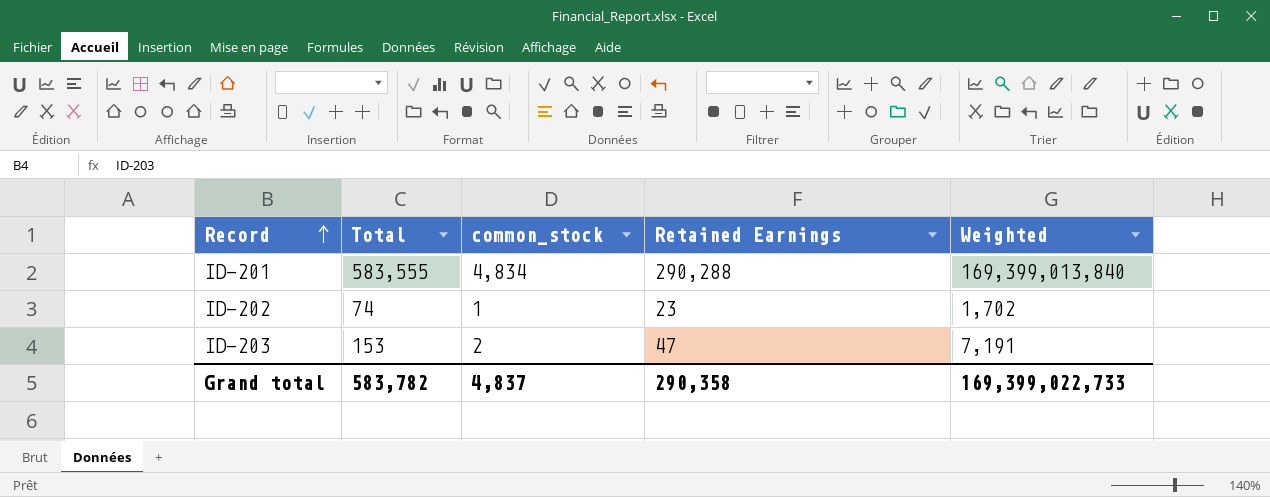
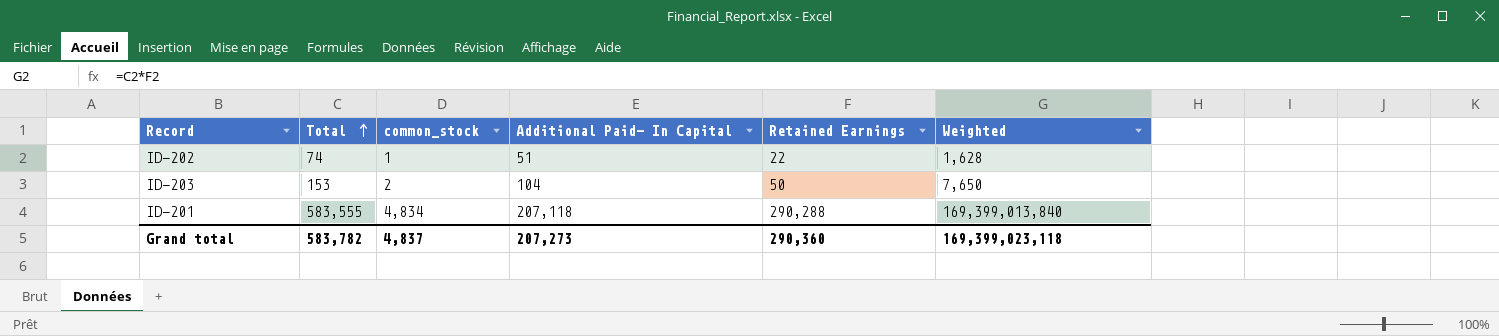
row order: Record ascending -> Total ascending
column Additional Paid- In Capital | position: none -> 4
ID-202 | Retained Earnings: 23 -> 22
ID-202 | Weighted: 1,702 -> 1,628
ID-203 | Retained Earnings: 47 -> 50
ID-203 | Weighted: 7,191 -> 7,650
Grand total | Retained Earnings: 290,358 -> 290,360
Grand total | Weighted: 169,399,022,733 -> 169,399,023,118

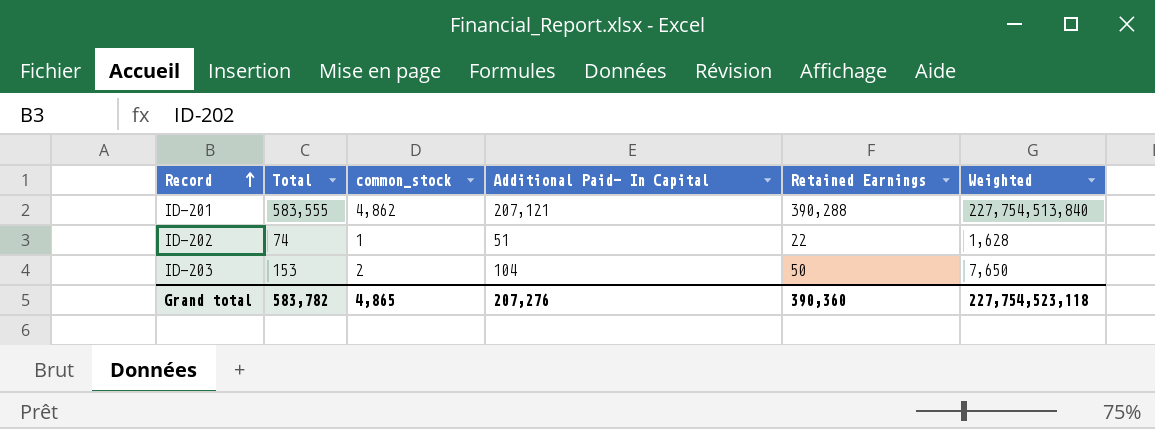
row order: Total ascending -> Record ascending
ID-201 | common_stock: 4,834 -> 4,862
ID-201 | Additional Paid- In Capital: 207,118 -> 207,121
ID-201 | Retained Earnings: 290,288 -> 390,288
ID-201 | Weighted: 169,399,013,840 -> 227,754,513,840
Grand total | common_stock: 4,837 -> 4,865
Grand total | Additional Paid- In Capital: 207,273 -> 207,276
Grand total | Retained Earnings: 290,360 -> 390,360
Grand total | Weighted: 169,399,023,118 -> 227,754,523,118

